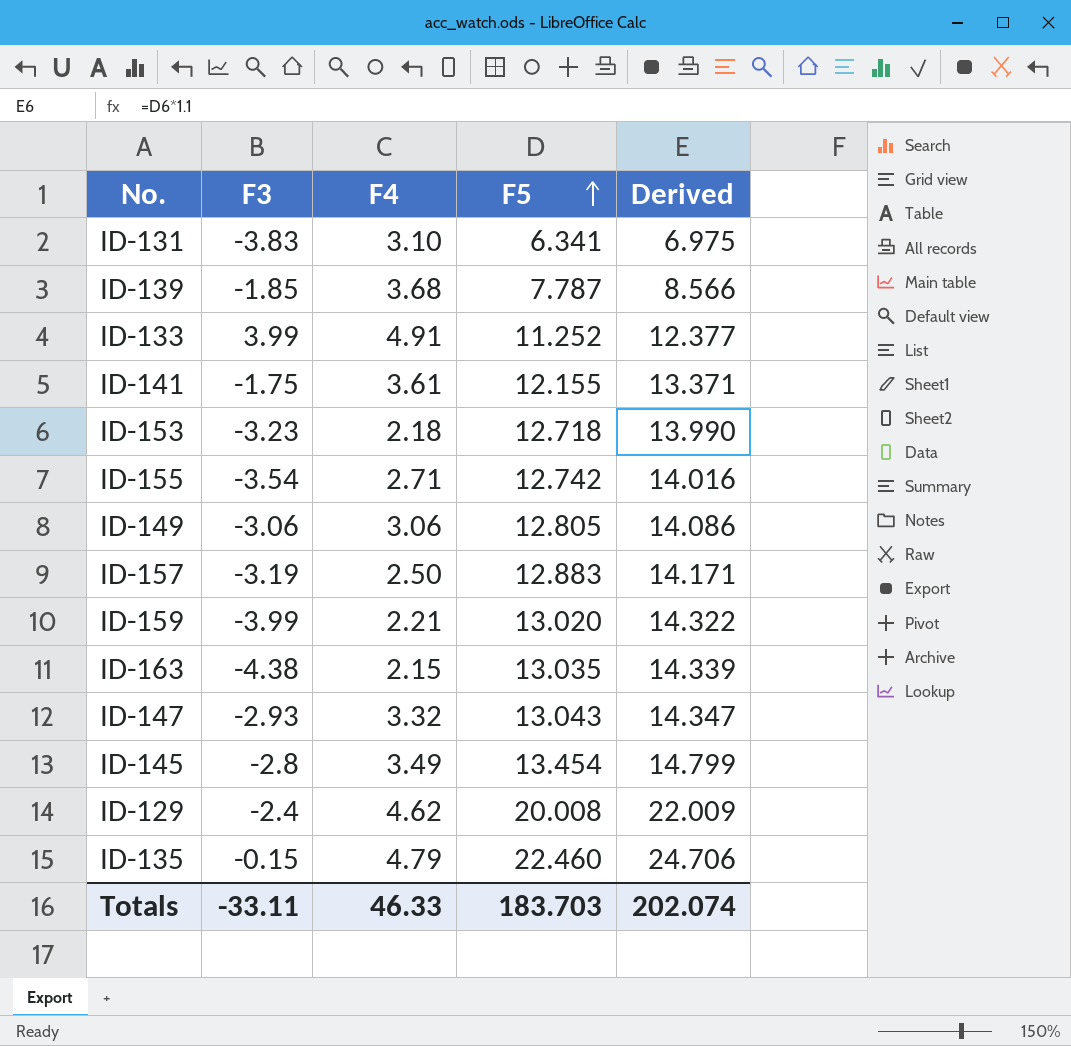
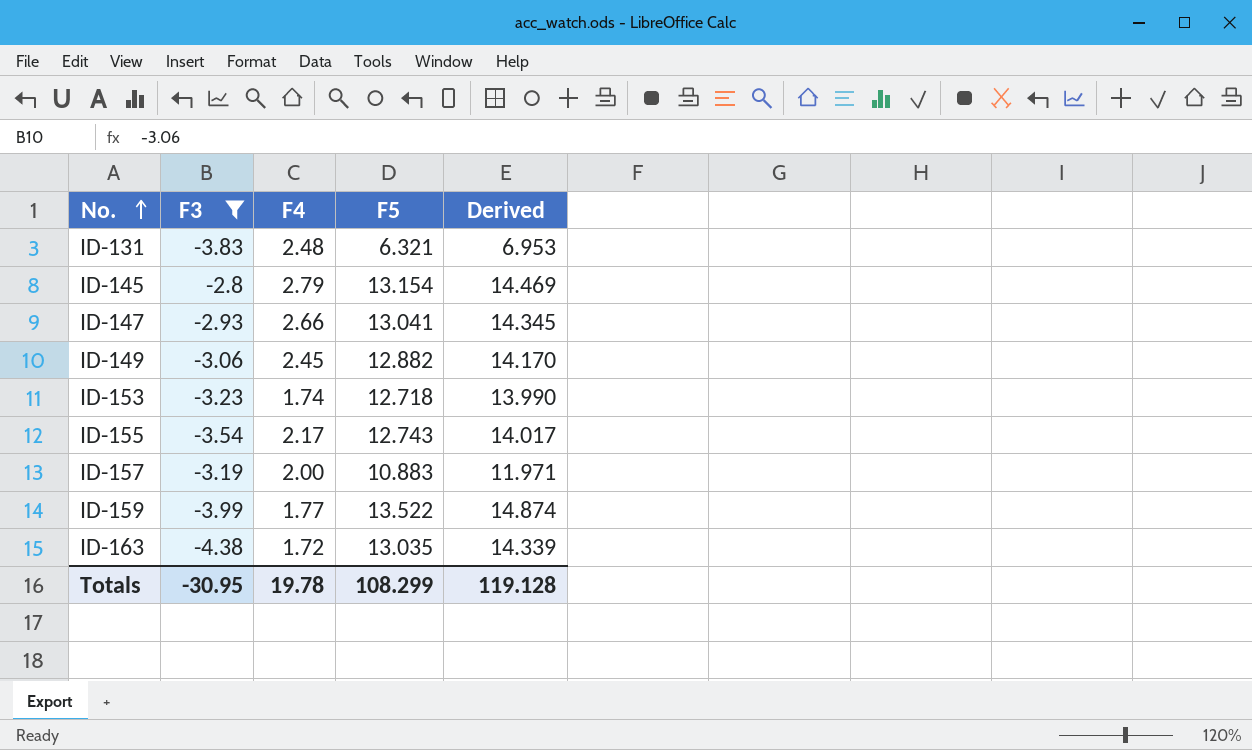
filter: none -> F3 <= -2.8
row order: F5 ascending -> No. ascending
ID-131 | F4: 3.10 -> 2.48
ID-131 | F5: 6.341 -> 6.321
ID-131 | Derived: 6.975 -> 6.953
ID-145 | F4: 3.49 -> 2.79
ID-145 | F5: 13.454 -> 13.154
ID-145 | Derived: 14.799 -> 14.469
ID-147 | F4: 3.32 -> 2.66
ID-147 | F5: 13.043 -> 13.041
ID-147 | Derived: 14.347 -> 14.345
ID-149 | F4: 3.06 -> 2.45
ID-149 | F5: 12.805 -> 12.882
ID-149 | Derived: 14.086 -> 14.170
ID-153 | F4: 2.18 -> 1.74
ID-155 | F4: 2.71 -> 2.17
ID-155 | F5: 12.742 -> 12.743
ID-155 | Derived: 14.016 -> 14.017
ID-157 | F4: 2.50 -> 2.00
ID-157 | F5: 12.883 -> 10.883
ID-157 | Derived: 14.171 -> 11.971
ID-159 | F4: 2.21 -> 1.77
ID-159 | F5: 13.020 -> 13.522
ID-159 | Derived: 14.322 -> 14.874
ID-163 | F4: 2.15 -> 1.72
Totals | F3: -33.11 -> -30.95
Totals | F4: 46.33 -> 19.78
Totals | F5: 183.703 -> 108.299
Totals | Derived: 202.074 -> 119.128

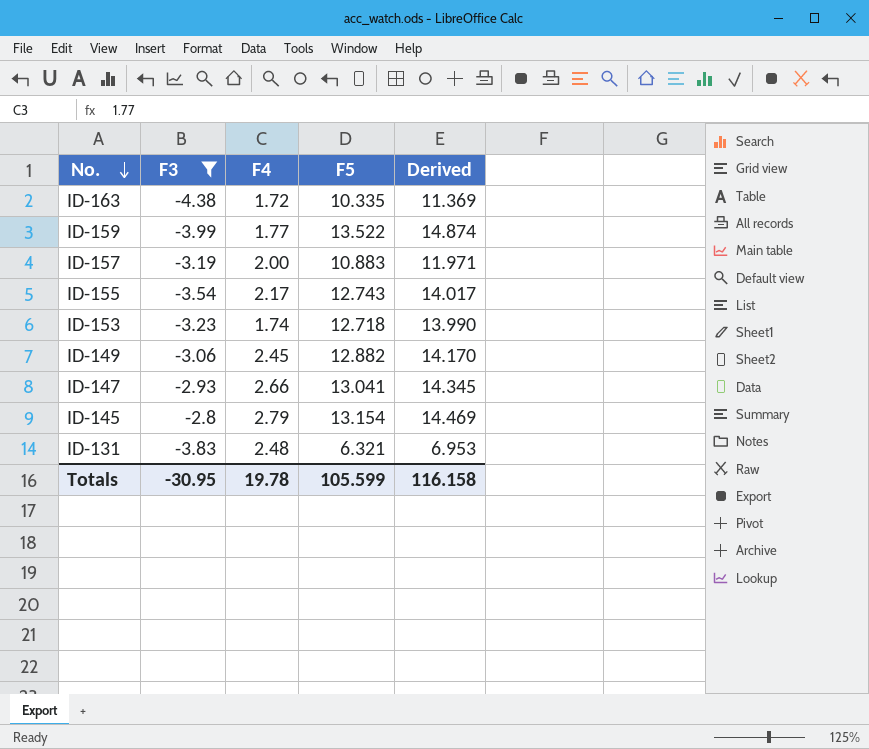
row order: No. ascending -> No. descending
ID-163 | F5: 13.035 -> 10.335
ID-163 | Derived: 14.339 -> 11.369
Totals | F5: 108.299 -> 105.599
Totals | Derived: 119.128 -> 116.158

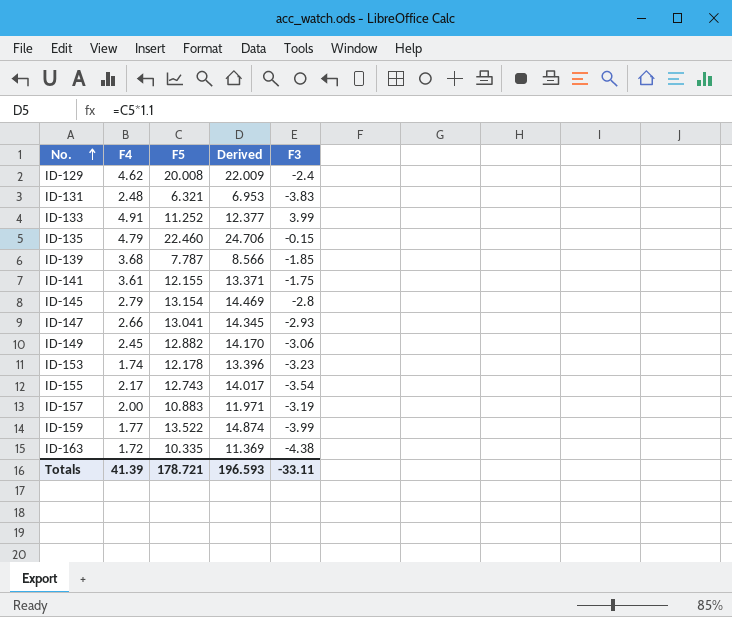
filter: F3 <= -2.8 -> none
row order: No. descending -> No. ascending
column F3 | position: 2 -> 5
ID-153 | F5: 12.718 -> 12.178
ID-153 | Derived: 13.990 -> 13.396
Totals | F4: 19.78 -> 41.39
Totals | F5: 105.599 -> 178.721
Totals | Derived: 116.158 -> 196.593
Totals | F3: -30.95 -> -33.11

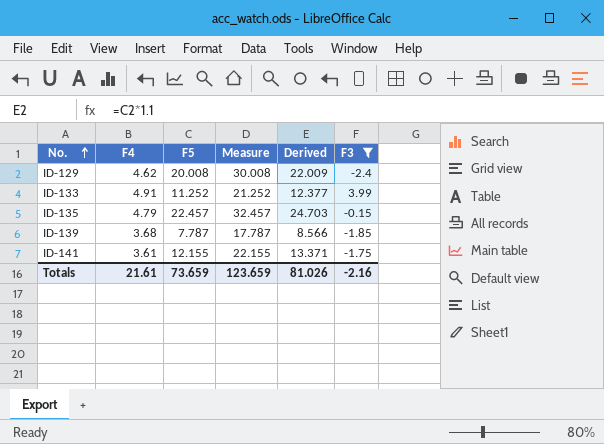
filter: none -> F3 >= -2.4
column Measure | formula: none -> [F5] + 10
ID-135 | F5: 22.460 -> 22.457
ID-135 | Derived: 24.706 -> 24.703
Totals | F4: 41.39 -> 21.61
Totals | F5: 178.721 -> 73.659
Totals | Derived: 196.593 -> 81.026
Totals | F3: -33.11 -> -2.16

